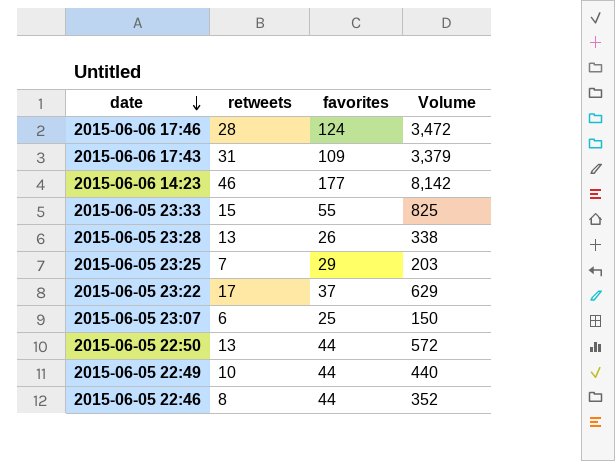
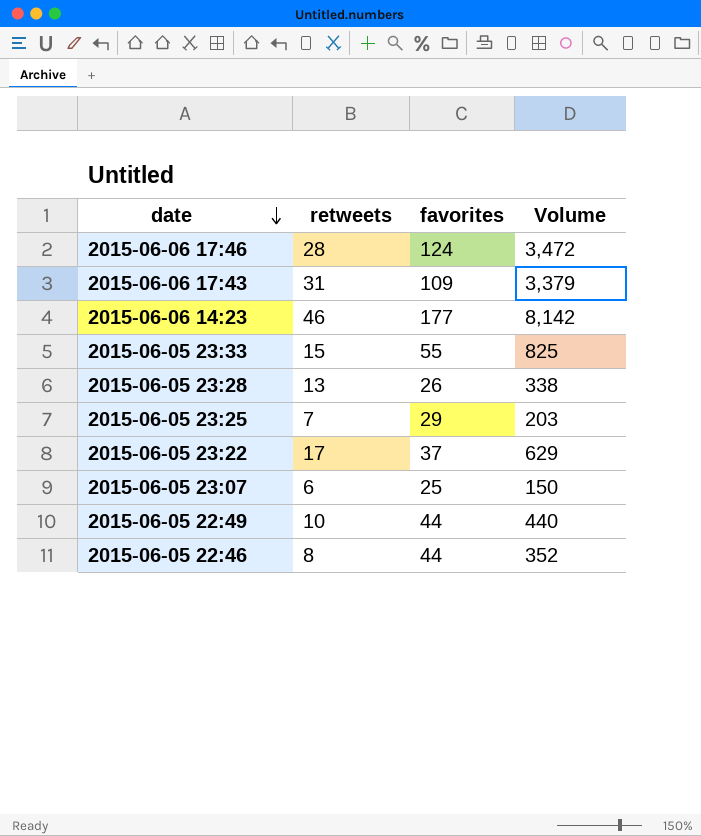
row 2015-06-05 22:50: 13 | 44 | 572 -> none

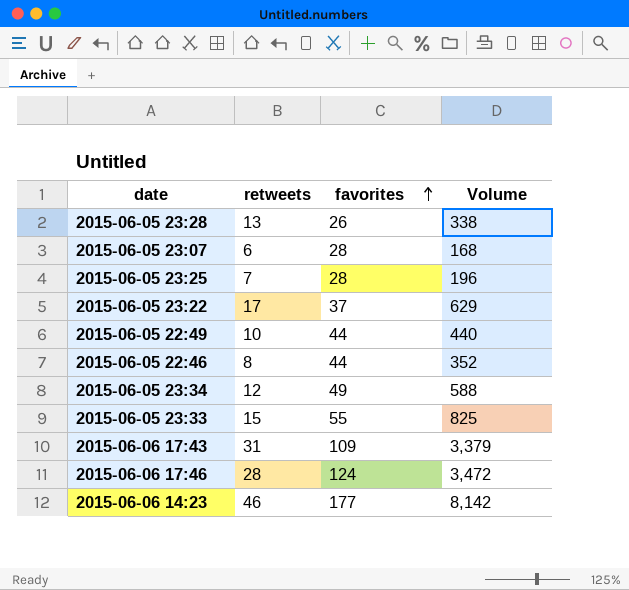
row order: date descending -> favorites ascending
2015-06-05 23:07 | favorites: 25 -> 28
2015-06-05 23:07 | Volume: 150 -> 168
2015-06-05 23:25 | favorites: 29 -> 28
2015-06-05 23:25 | Volume: 203 -> 196
row 2015-06-05 23:34: none -> 12 | 49 | 588

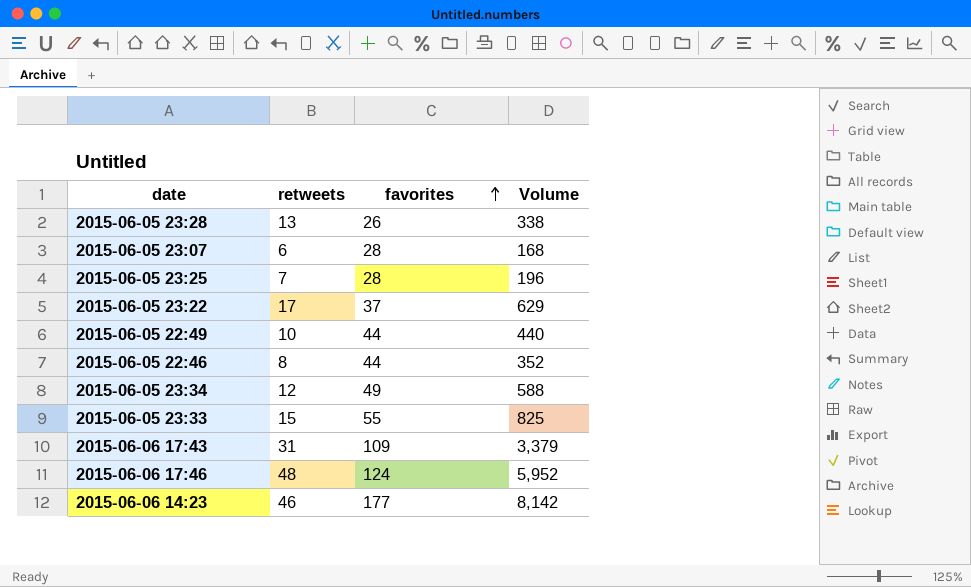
2015-06-06 17:46 | retweets: 28 -> 48
2015-06-06 17:46 | Volume: 3,472 -> 5,952

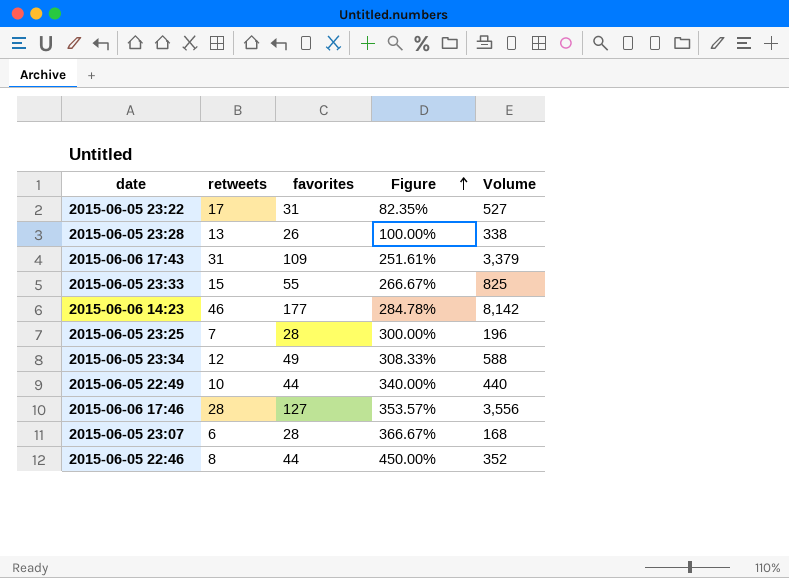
row order: favorites ascending -> Figure ascending
column Figure | formula: none -> ([favorites] - [retweets]) / [retweets]
2015-06-05 23:22 | favorites: 37 -> 31
2015-06-05 23:22 | Volume: 629 -> 527
2015-06-06 17:46 | retweets: 48 -> 28
2015-06-06 17:46 | favorites: 124 -> 127
2015-06-06 17:46 | Volume: 5,952 -> 3,556

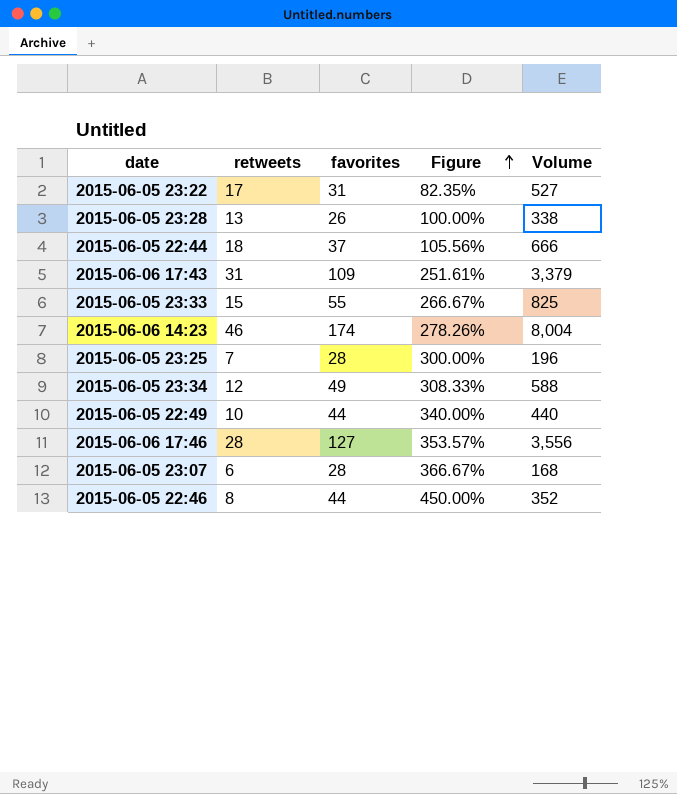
row 2015-06-05 22:44: none -> 18 | 37 | 105.56% | 666
2015-06-06 14:23 | favorites: 177 -> 174
2015-06-06 14:23 | Figure: 284.78% -> 278.26%
2015-06-06 14:23 | Volume: 8,142 -> 8,004

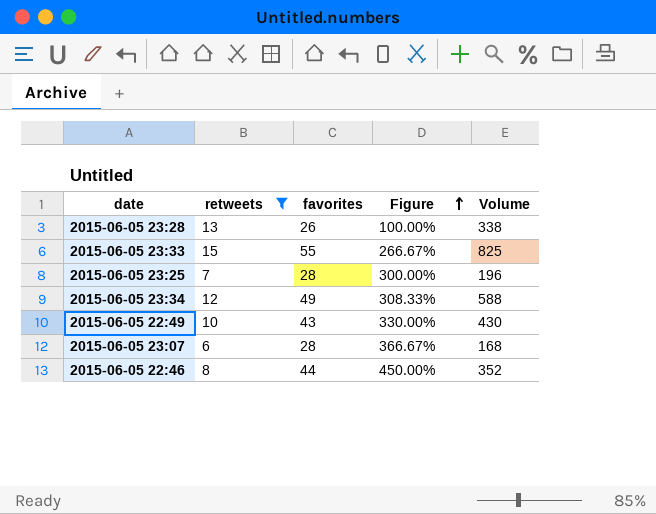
filter: none -> retweets <= 15
2015-06-05 22:49 | favorites: 44 -> 43
2015-06-05 22:49 | Figure: 340.00% -> 330.00%
2015-06-05 22:49 | Volume: 440 -> 430

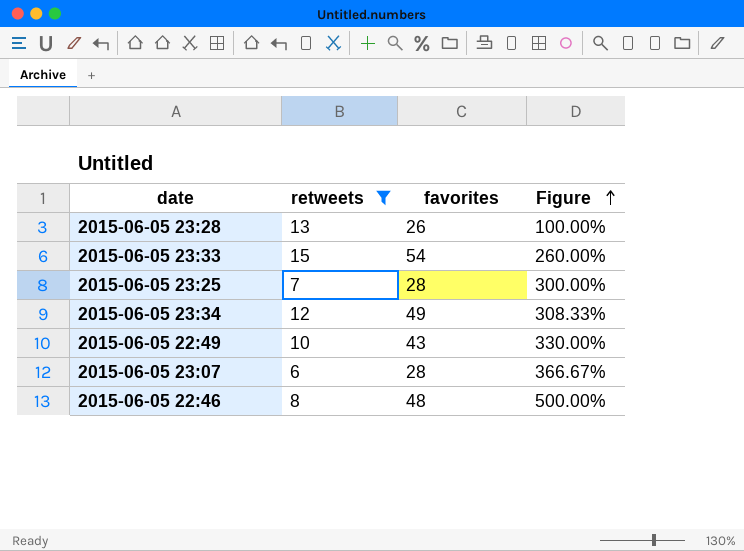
column Volume | formula: [retweets] * [favorites] -> none
2015-06-05 23:33 | favorites: 55 -> 54
2015-06-05 23:33 | Figure: 266.67% -> 260.00%
2015-06-05 22:46 | favorites: 44 -> 48
2015-06-05 22:46 | Figure: 450.00% -> 500.00%

